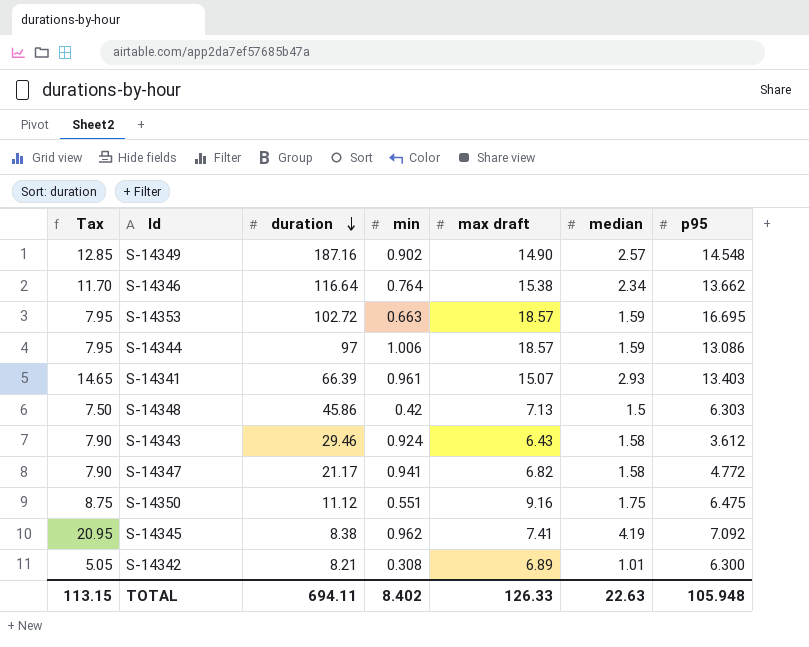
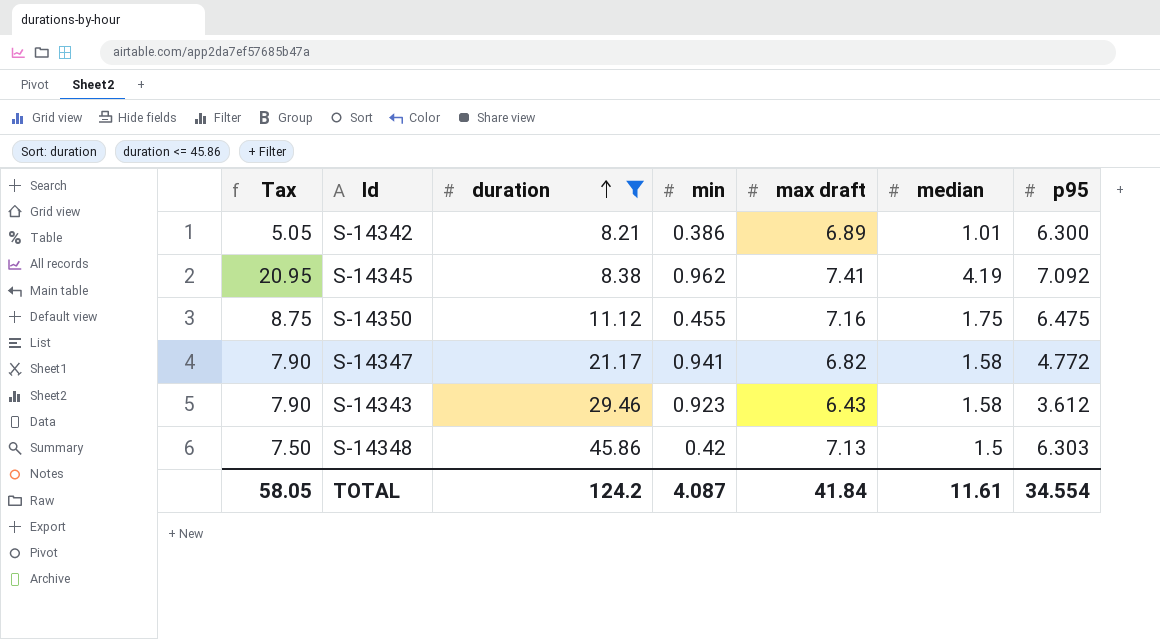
filter: none -> duration <= 45.86
row order: duration descending -> duration ascending
S-14342 | min: 0.308 -> 0.386
S-14350 | min: 0.551 -> 0.455
S-14350 | max draft: 9.16 -> 7.16
S-14343 | min: 0.924 -> 0.923
TOTAL | Tax: 113.15 -> 58.05
TOTAL | duration: 694.11 -> 124.2
TOTAL | min: 8.402 -> 4.087
TOTAL | max draft: 126.33 -> 41.84
TOTAL | median: 22.63 -> 11.61
TOTAL | p95: 105.948 -> 34.554

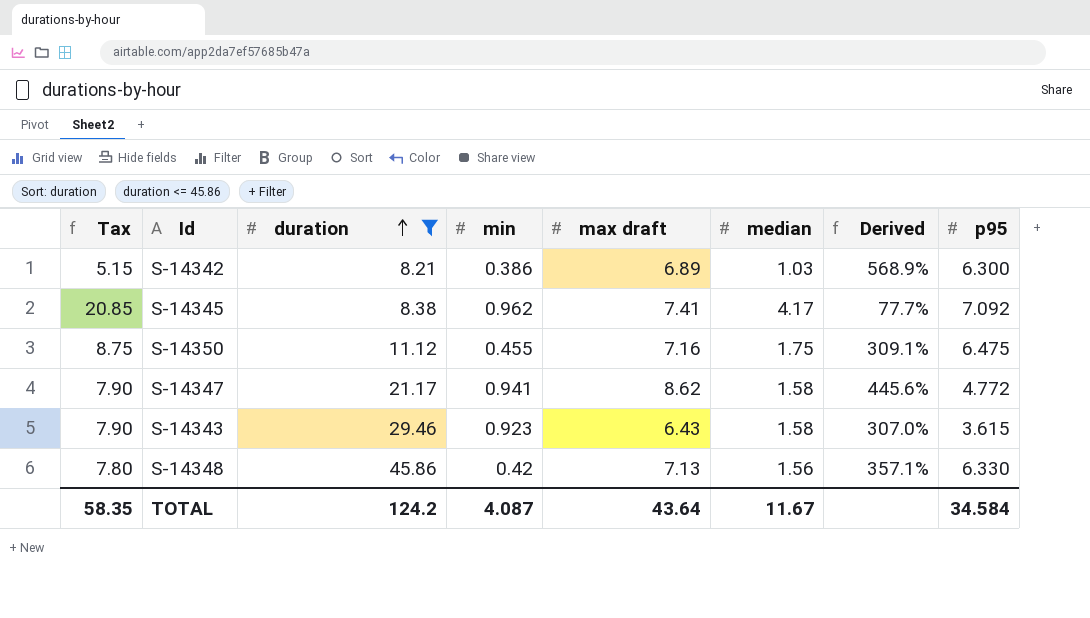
column Derived | formula: none -> ([max draft] - [median]) / [median]
S-14342 | Tax: 5.05 -> 5.15
S-14342 | median: 1.01 -> 1.03
S-14345 | Tax: 20.95 -> 20.85
S-14345 | median: 4.19 -> 4.17
S-14347 | max draft: 6.82 -> 8.62
S-14343 | p95: 3.612 -> 3.615
S-14348 | Tax: 7.50 -> 7.80
S-14348 | median: 1.5 -> 1.56
S-14348 | p95: 6.303 -> 6.330
TOTAL | Tax: 58.05 -> 58.35
TOTAL | max draft: 41.84 -> 43.64
TOTAL | median: 11.61 -> 11.67
TOTAL | p95: 34.554 -> 34.584

